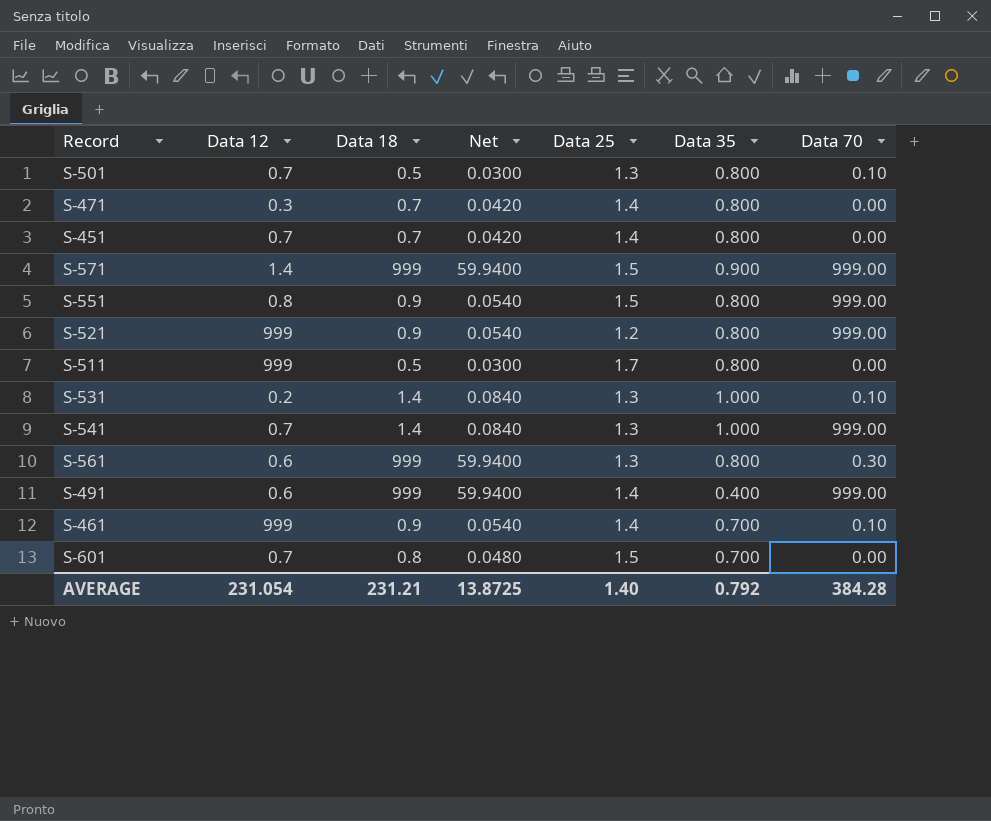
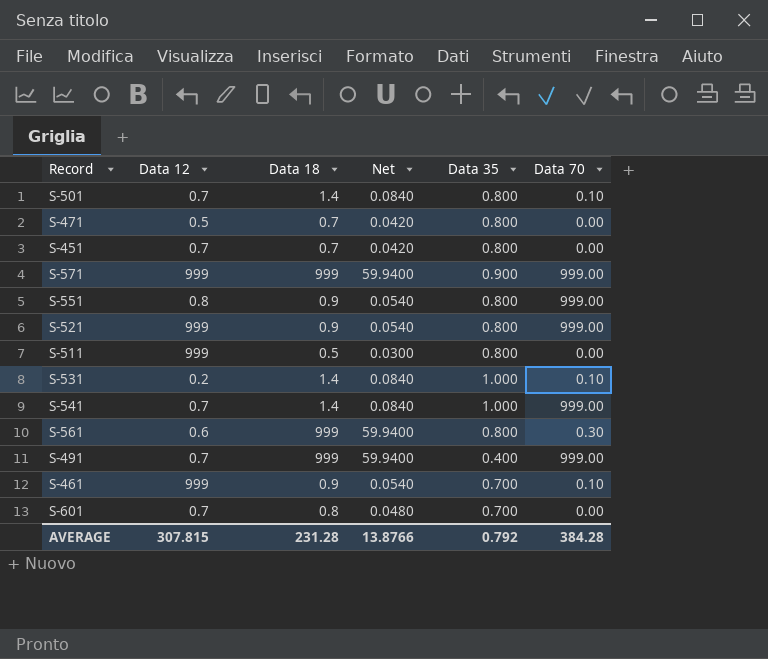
column Data 25 | position: 5 -> none
S-501 | Data 18: 0.5 -> 1.4
S-501 | Net: 0.0300 -> 0.0840
S-471 | Data 12: 0.3 -> 0.5
S-571 | Data 12: 1.4 -> 999
S-491 | Data 12: 0.6 -> 0.7
AVERAGE | Data 12: 231.054 -> 307.815
AVERAGE | Data 18: 231.21 -> 231.28
AVERAGE | Net: 13.8725 -> 13.8766

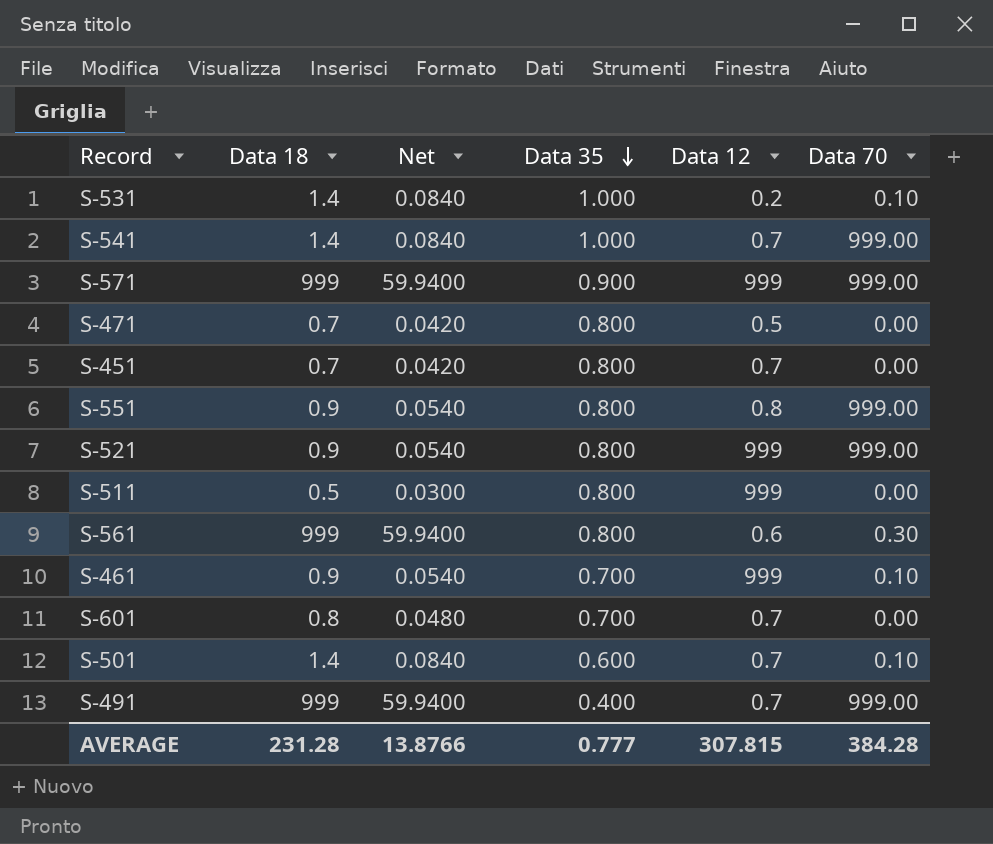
row order: none -> Data 35 descending
column Data 12 | position: 2 -> 5
S-501 | Data 35: 0.800 -> 0.600
AVERAGE | Data 35: 0.792 -> 0.777

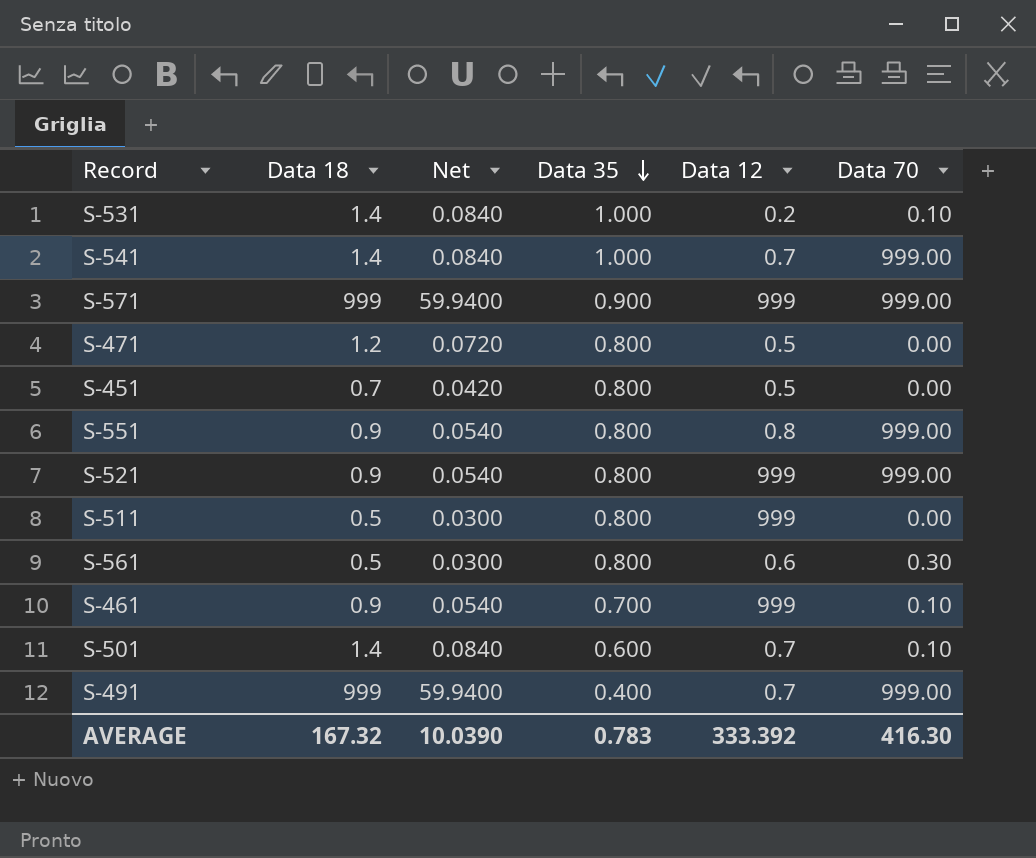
row S-601: 0.8 | 0.0480 | 0.700 | 0.7 | 0.00 -> none
S-471 | Data 18: 0.7 -> 1.2
S-471 | Net: 0.0420 -> 0.0720
S-451 | Data 12: 0.7 -> 0.5
S-561 | Data 18: 999 -> 0.5
S-561 | Net: 59.9400 -> 0.0300
AVERAGE | Data 18: 231.28 -> 167.32
AVERAGE | Net: 13.8766 -> 10.0390
AVERAGE | Data 35: 0.777 -> 0.783
AVERAGE | Data 12: 307.815 -> 333.392
AVERAGE | Data 70: 384.28 -> 416.30

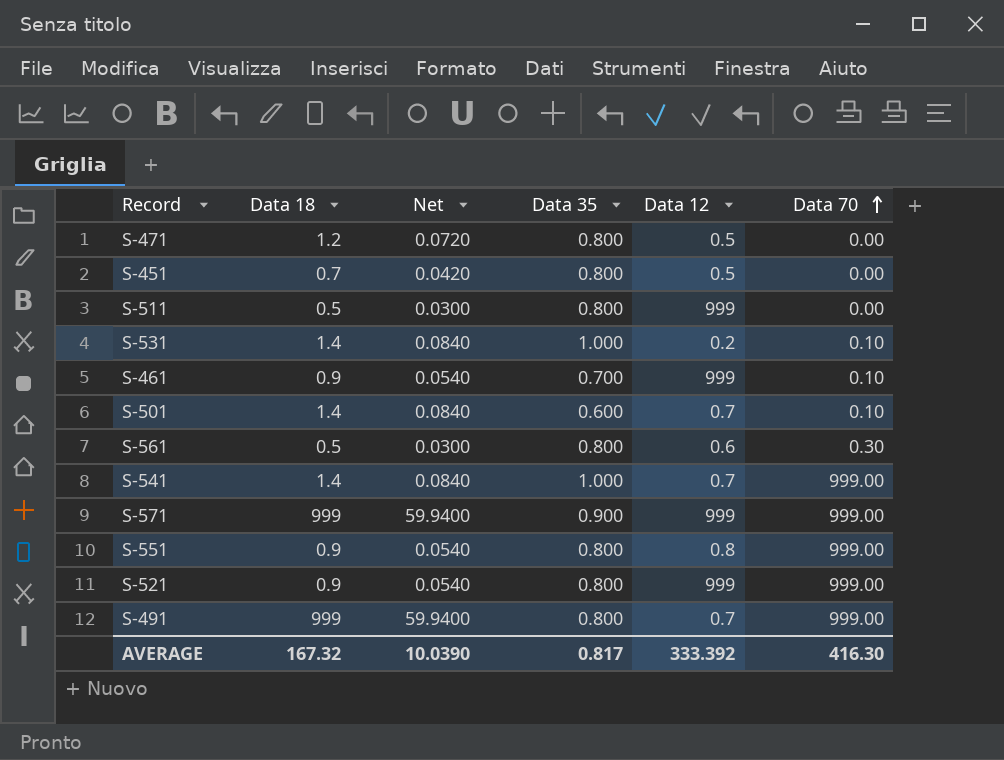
row order: Data 35 descending -> Data 70 ascending
S-491 | Data 35: 0.400 -> 0.800
AVERAGE | Data 35: 0.783 -> 0.817

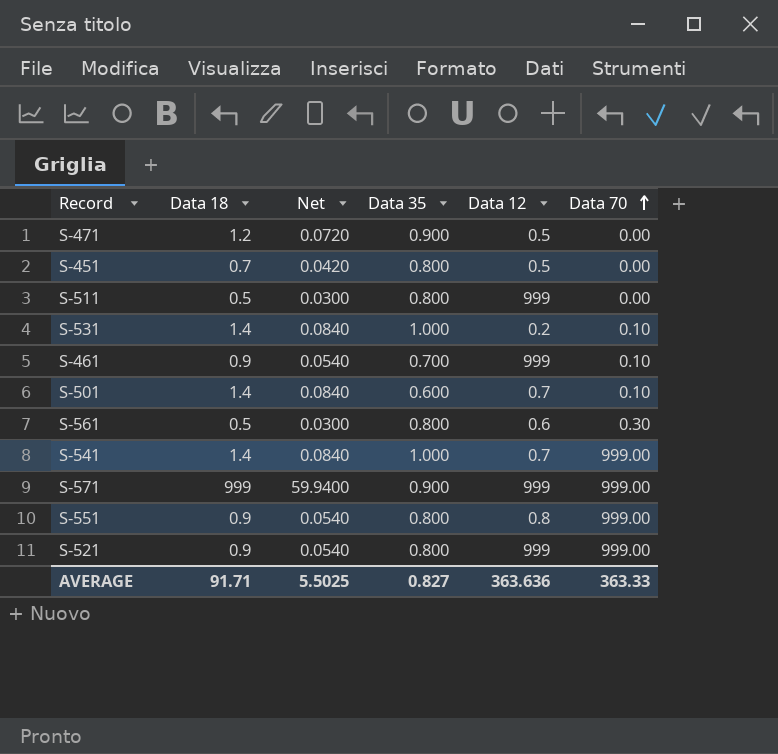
row S-491: 999 | 59.9400 | 0.800 | 0.7 | 999.00 -> none
S-471 | Data 35: 0.800 -> 0.900
AVERAGE | Data 18: 167.32 -> 91.71
AVERAGE | Net: 10.0390 -> 5.5025
AVERAGE | Data 35: 0.817 -> 0.827
AVERAGE | Data 12: 333.392 -> 363.636
AVERAGE | Data 70: 416.30 -> 363.33

